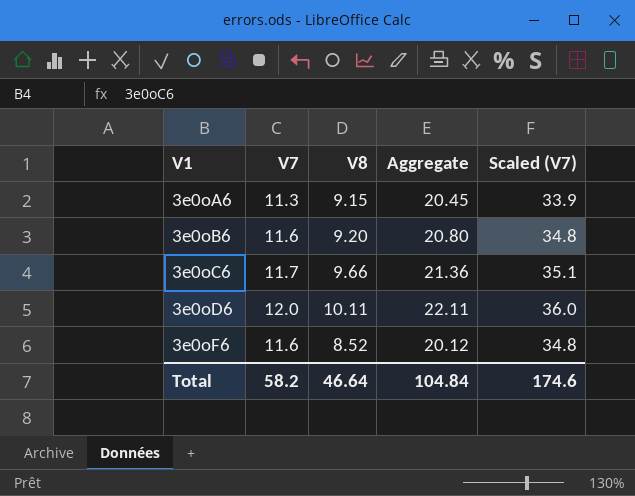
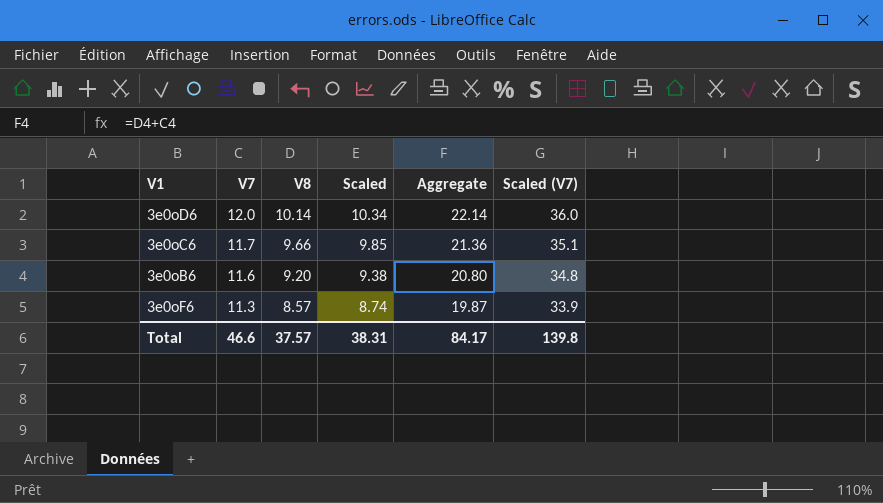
row order: V1 ascending -> V7 descending
column Scaled | formula: none -> [V8] * 1.02
row 3e0oA6: 11.3 | 9.15 | 20.45 | 33.9 -> none
3e0oD6 | V8: 10.11 -> 10.14
3e0oD6 | Aggregate: 22.11 -> 22.14
3e0oF6 | V7: 11.6 -> 11.3
3e0oF6 | V8: 8.52 -> 8.57
3e0oF6 | Aggregate: 20.12 -> 19.87
3e0oF6 | Scaled (V7): 34.8 -> 33.9
Total | V7: 58.2 -> 46.6
Total | V8: 46.64 -> 37.57
Total | Aggregate: 104.84 -> 84.17
Total | Scaled (V7): 174.6 -> 139.8

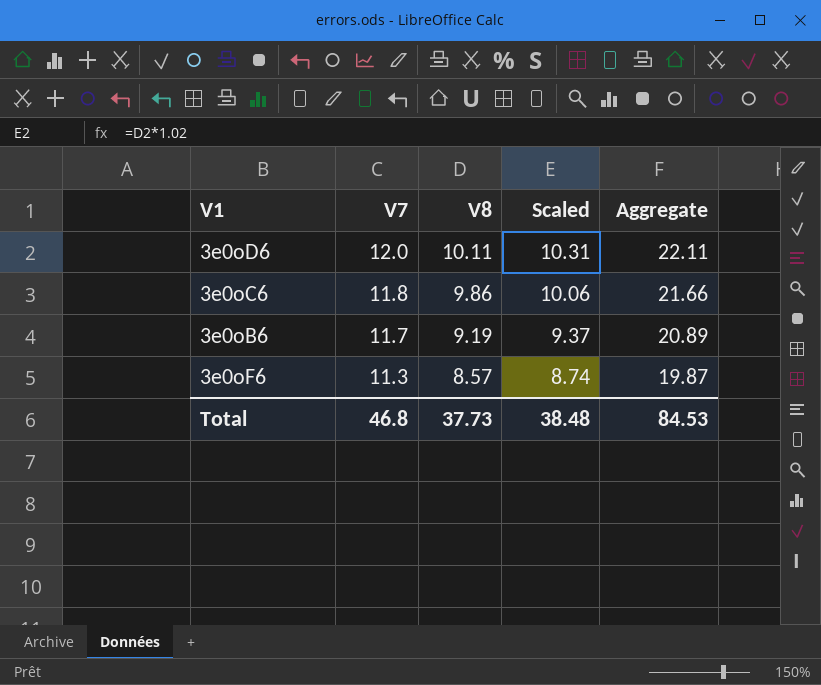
column Scaled (V7) | formula: [V7] * 3 -> none
3e0oD6 | V8: 10.14 -> 10.11
3e0oD6 | Scaled: 10.34 -> 10.31
3e0oD6 | Aggregate: 22.14 -> 22.11
3e0oC6 | V7: 11.7 -> 11.8
3e0oC6 | V8: 9.66 -> 9.86
3e0oC6 | Scaled: 9.85 -> 10.06
3e0oC6 | Aggregate: 21.36 -> 21.66
3e0oB6 | V7: 11.6 -> 11.7
3e0oB6 | V8: 9.20 -> 9.19
3e0oB6 | Scaled: 9.38 -> 9.37
3e0oB6 | Aggregate: 20.80 -> 20.89
Total | V7: 46.6 -> 46.8
Total | V8: 37.57 -> 37.73
Total | Scaled: 38.31 -> 38.48
Total | Aggregate: 84.17 -> 84.53

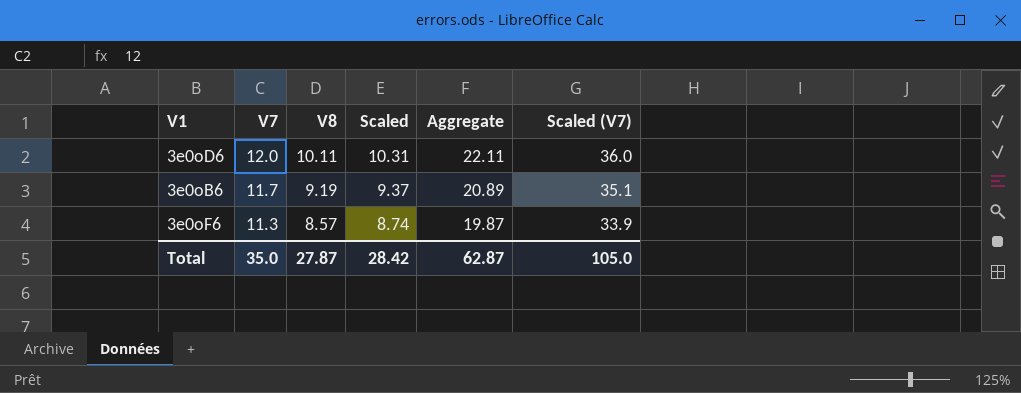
column Scaled (V7) | formula: none -> [V7] * 3
row 3e0oC6: 11.8 | 9.86 | 10.06 | 21.66 -> none
Total | V7: 46.8 -> 35.0
Total | V8: 37.73 -> 27.87
Total | Scaled: 38.48 -> 28.42
Total | Aggregate: 84.53 -> 62.87

